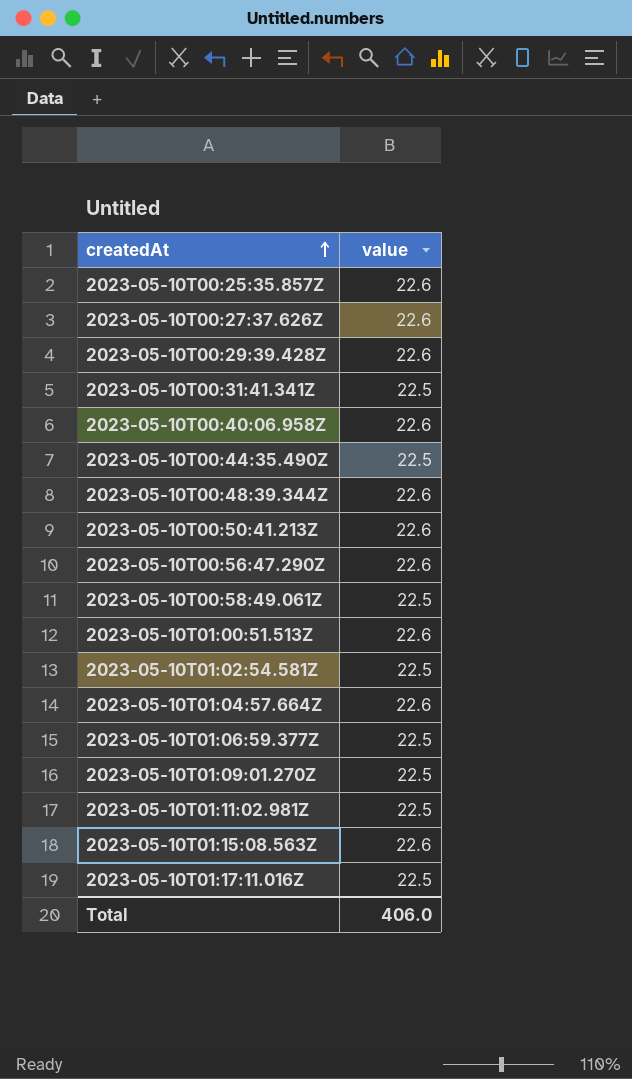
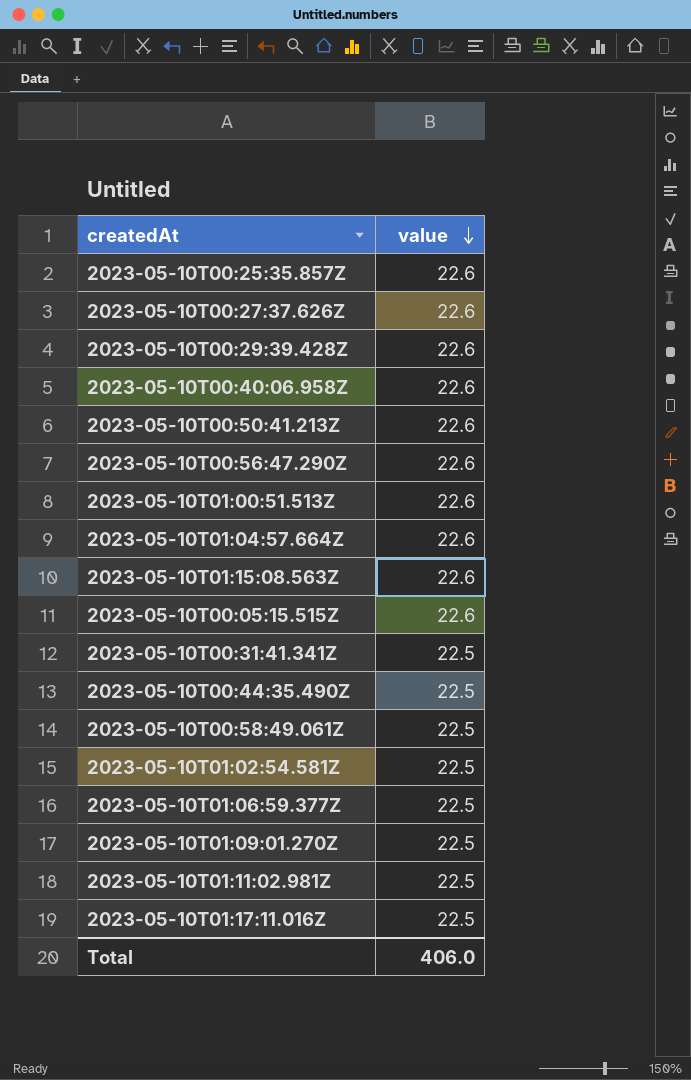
row order: createdAt ascending -> value descending
row 2023-05-10T00:48:39.344Z: 22.6 -> none
row 2023-05-10T00:05:15.515Z: none -> 22.6

